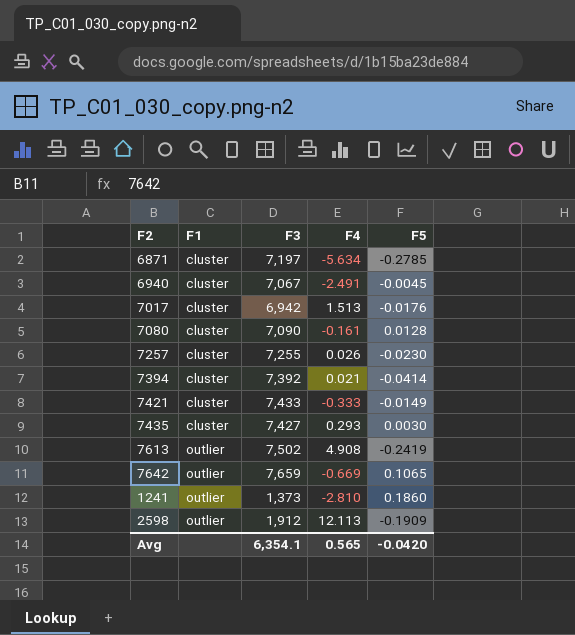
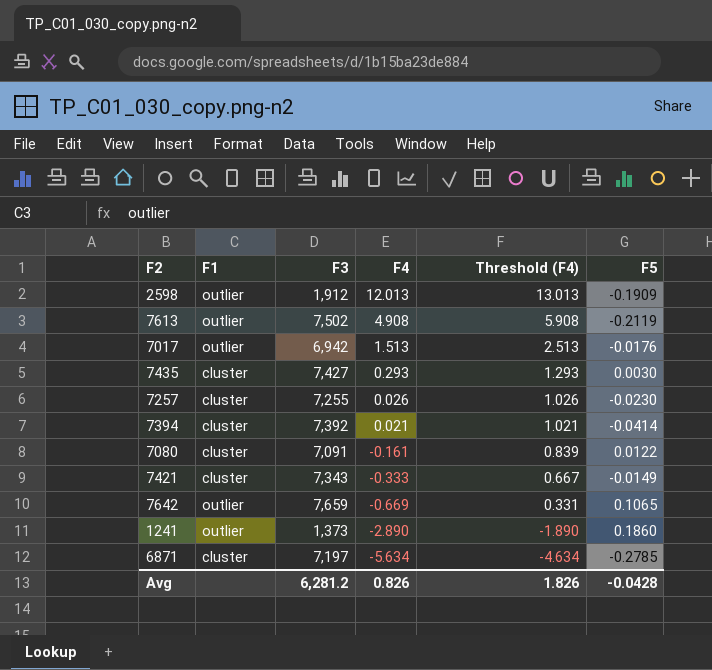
row order: F1 ascending -> F4 descending
column Threshold (F4) | formula: none -> [F4] + 1
row 6940: cluster | 7,067 | -2.491 | -0.0045 -> none
2598 | F4: 12.113 -> 12.013
7613 | F5: -0.2419 -> -0.2119
7017 | F1: cluster -> outlier
7080 | F3: 7,090 -> 7,091
7080 | F5: 0.0128 -> 0.0122
7421 | F3: 7,433 -> 7,343
1241 | F4: -2.810 -> -2.890
Avg | F3: 6,354.1 -> 6,281.2
Avg | F4: 0.565 -> 0.826
Avg | F5: -0.0420 -> -0.0428

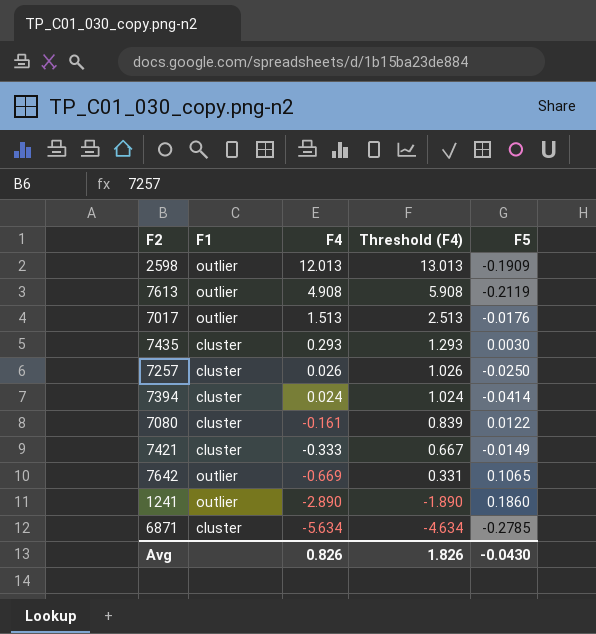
column F3 | position: 3 -> none
7257 | F5: -0.0230 -> -0.0250
7394 | F4: 0.021 -> 0.024
7394 | Threshold (F4): 1.021 -> 1.024
Avg | F5: -0.0428 -> -0.0430

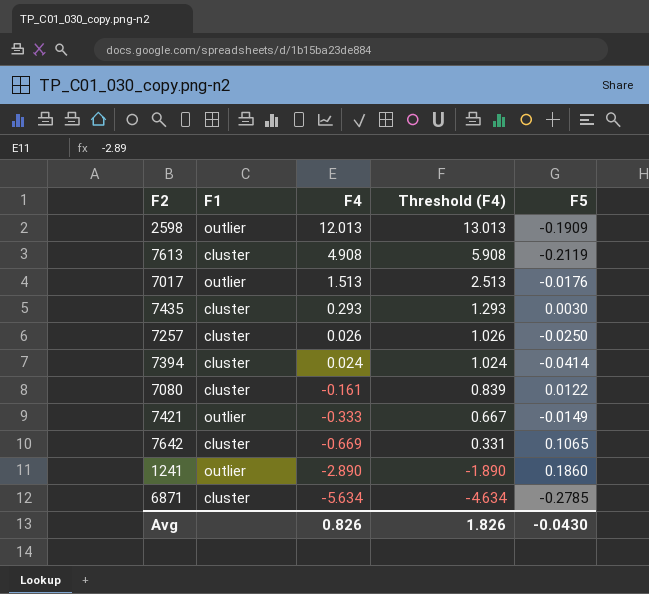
7613 | F1: outlier -> cluster
7421 | F1: cluster -> outlier
7642 | F1: outlier -> cluster

